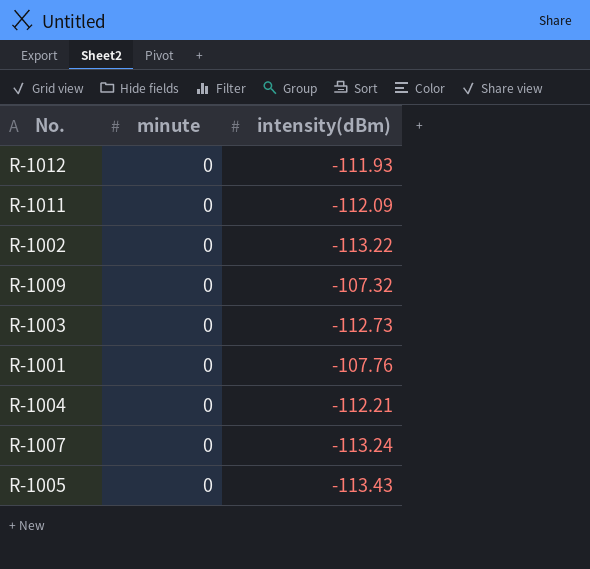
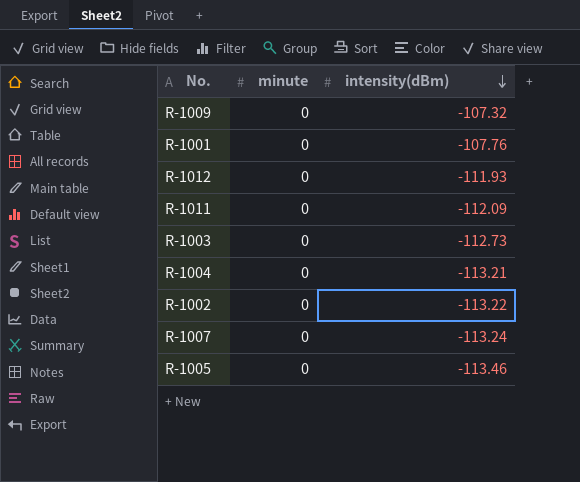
row order: none -> intensity(dBm) descending
R-1004 | intensity(dBm): -112.21 -> -113.21
R-1005 | intensity(dBm): -113.43 -> -113.46

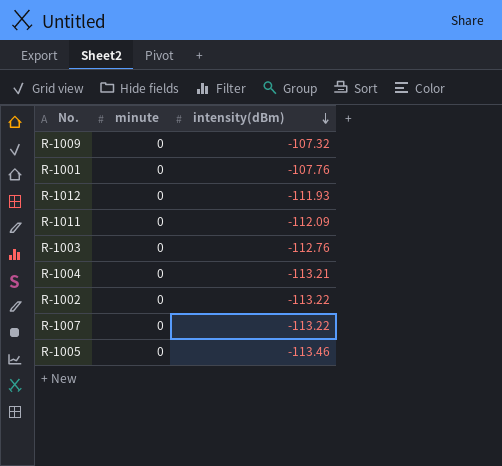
R-1003 | intensity(dBm): -112.73 -> -112.76
R-1007 | intensity(dBm): -113.24 -> -113.22

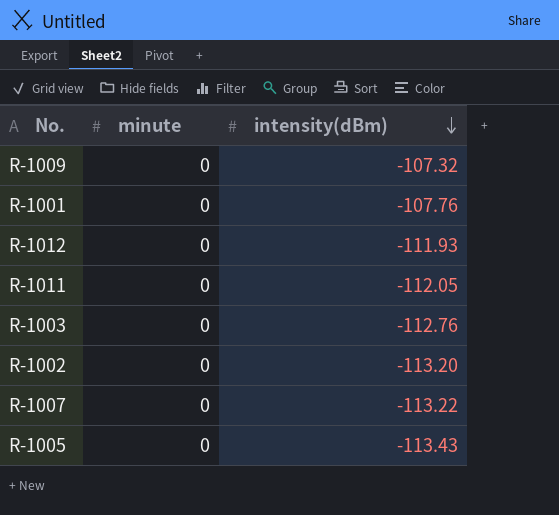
row R-1004: 0 | -113.21 -> none
R-1011 | intensity(dBm): -112.09 -> -112.05
R-1002 | intensity(dBm): -113.22 -> -113.20
R-1005 | intensity(dBm): -113.46 -> -113.43

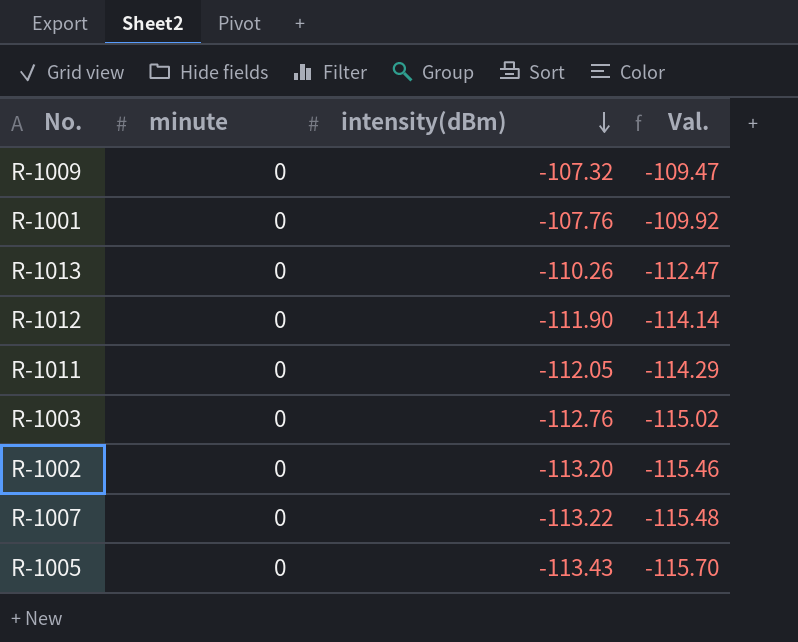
column Val. | formula: none -> [intensity(dBm)] * 1.02
row R-1013: none -> 0 | -110.26 | -112.47
R-1012 | intensity(dBm): -111.93 -> -111.90

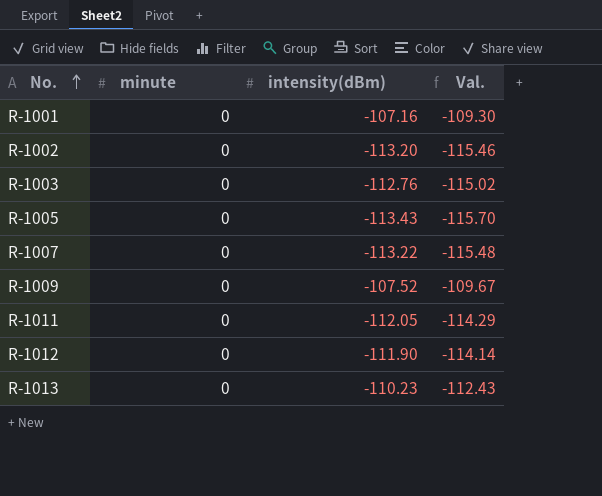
row order: intensity(dBm) descending -> No. ascending
R-1001 | intensity(dBm): -107.76 -> -107.16
R-1001 | Val.: -109.92 -> -109.30
R-1009 | intensity(dBm): -107.32 -> -107.52
R-1009 | Val.: -109.47 -> -109.67
R-1013 | intensity(dBm): -110.26 -> -110.23
R-1013 | Val.: -112.47 -> -112.43

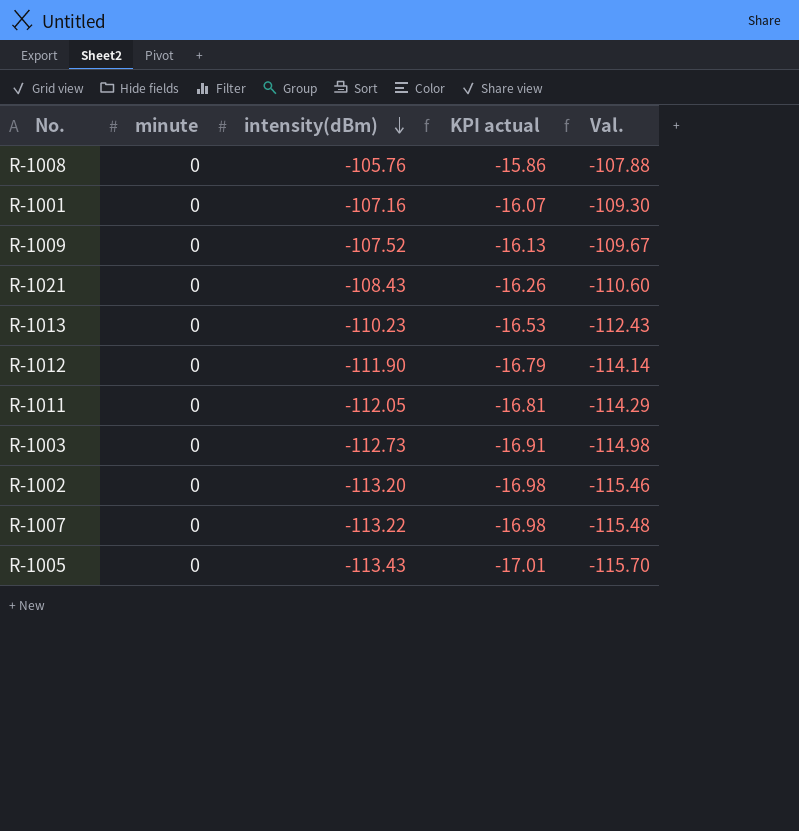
row order: No. ascending -> intensity(dBm) descending
column KPI actual | formula: none -> [intensity(dBm)] * 0.15
row R-1008: none -> 0 | -105.76 | -15.86 | -107.88
row R-1021: none -> 0 | -108.43 | -16.26 | -110.60
R-1003 | intensity(dBm): -112.76 -> -112.73
R-1003 | Val.: -115.02 -> -114.98

